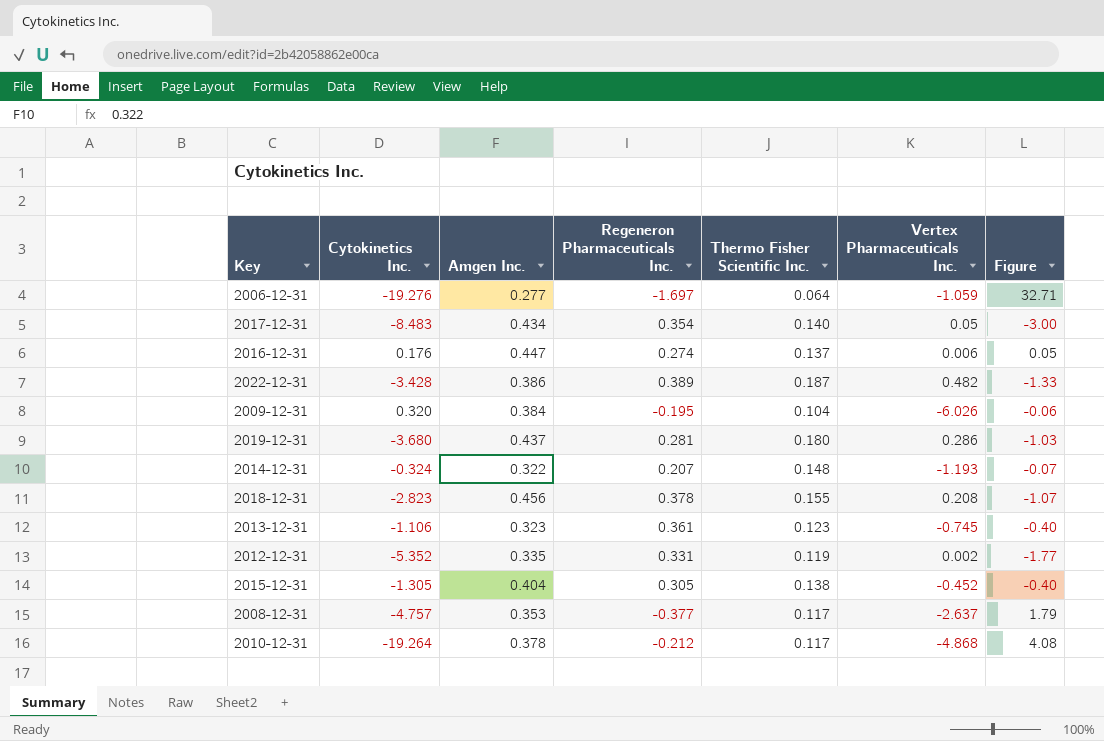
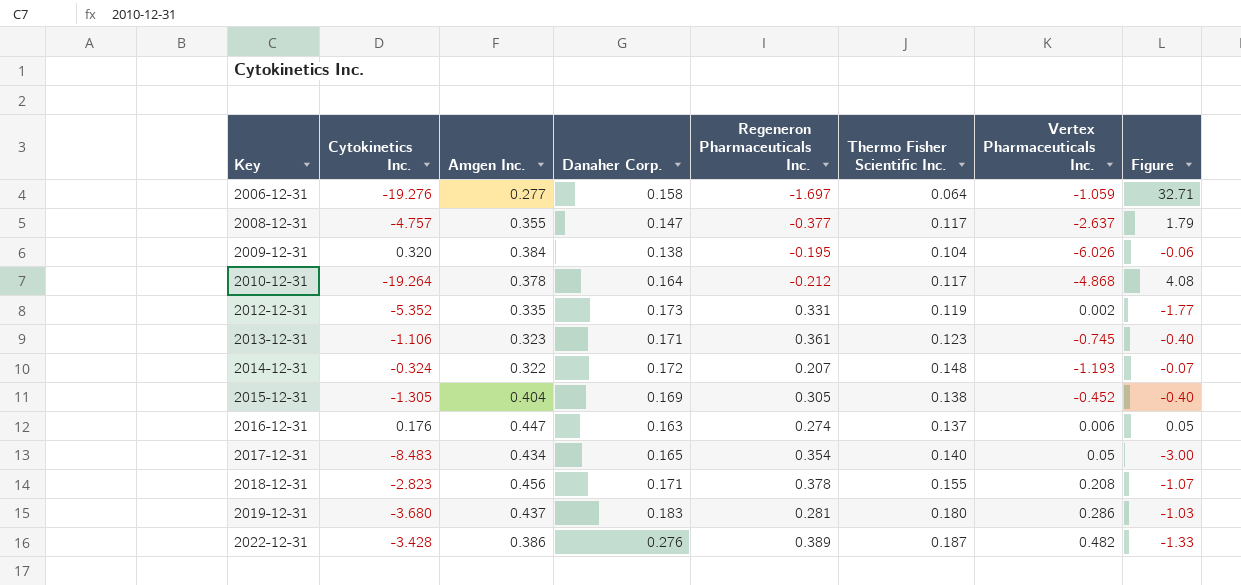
row order: none -> Key ascending
column Danaher Corp. | position: none -> 4
2008-12-31 | Amgen Inc.: 0.353 -> 0.355

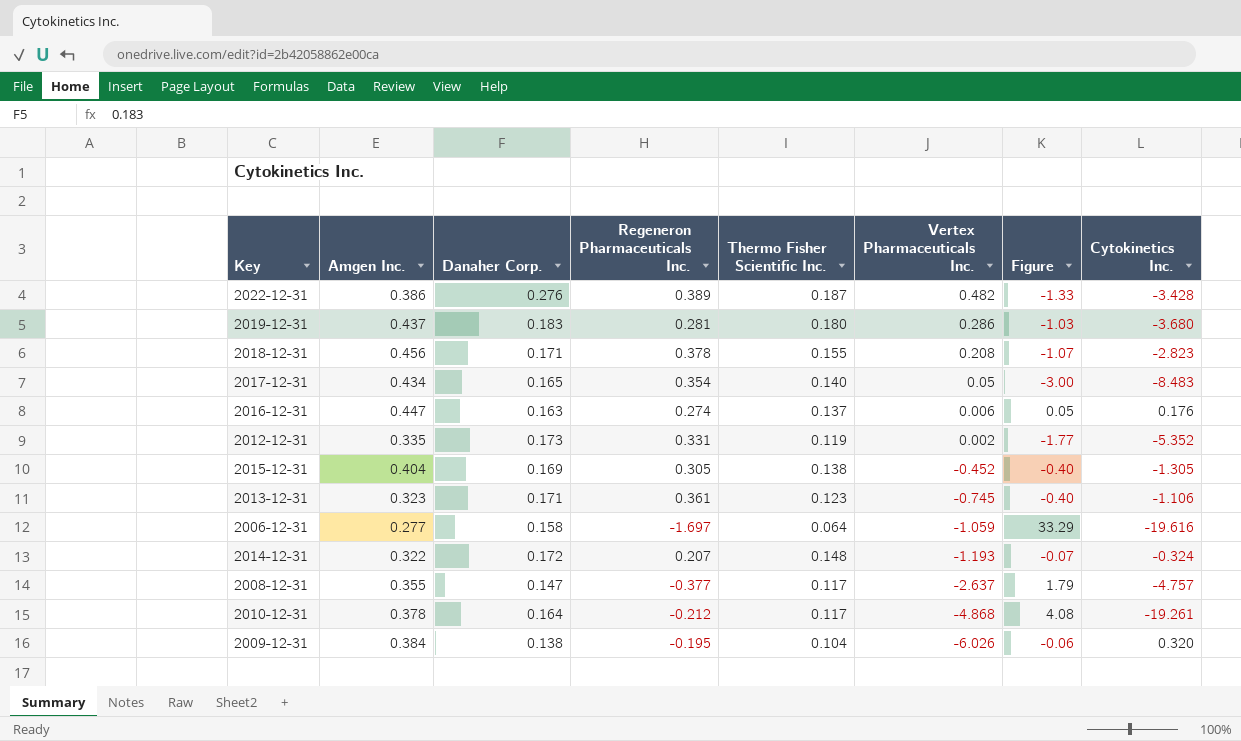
row order: Key ascending -> Vertex Pharmaceuticals Inc. descending
column Cytokinetics Inc. | position: 2 -> 8
2006-12-31 | Figure: 32.71 -> 33.29
2006-12-31 | Cytokinetics Inc.: -19.276 -> -19.616
2010-12-31 | Cytokinetics Inc.: -19.264 -> -19.261

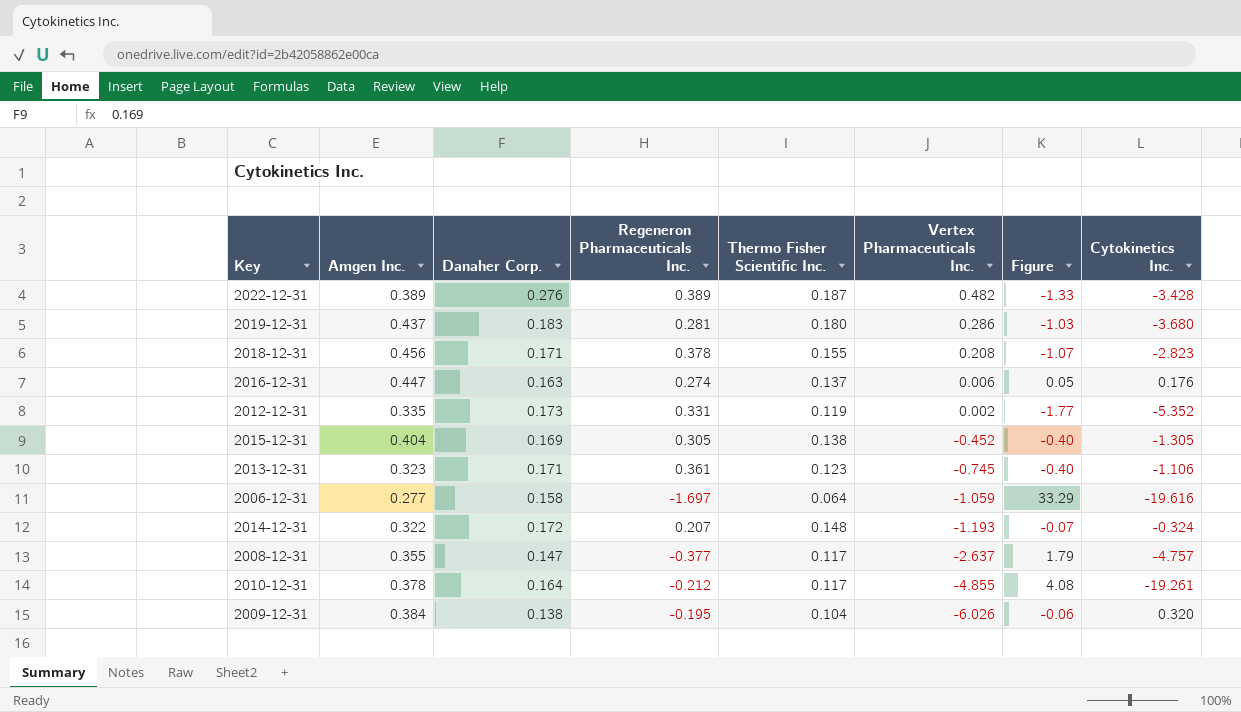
row 2017-12-31: 0.434 | 0.165 | 0.354 | 0.140 | 0.05 | -3.00 | -8.483 -> none
2022-12-31 | Amgen Inc.: 0.386 -> 0.389
2010-12-31 | Vertex Pharmaceuticals Inc.: -4.868 -> -4.855

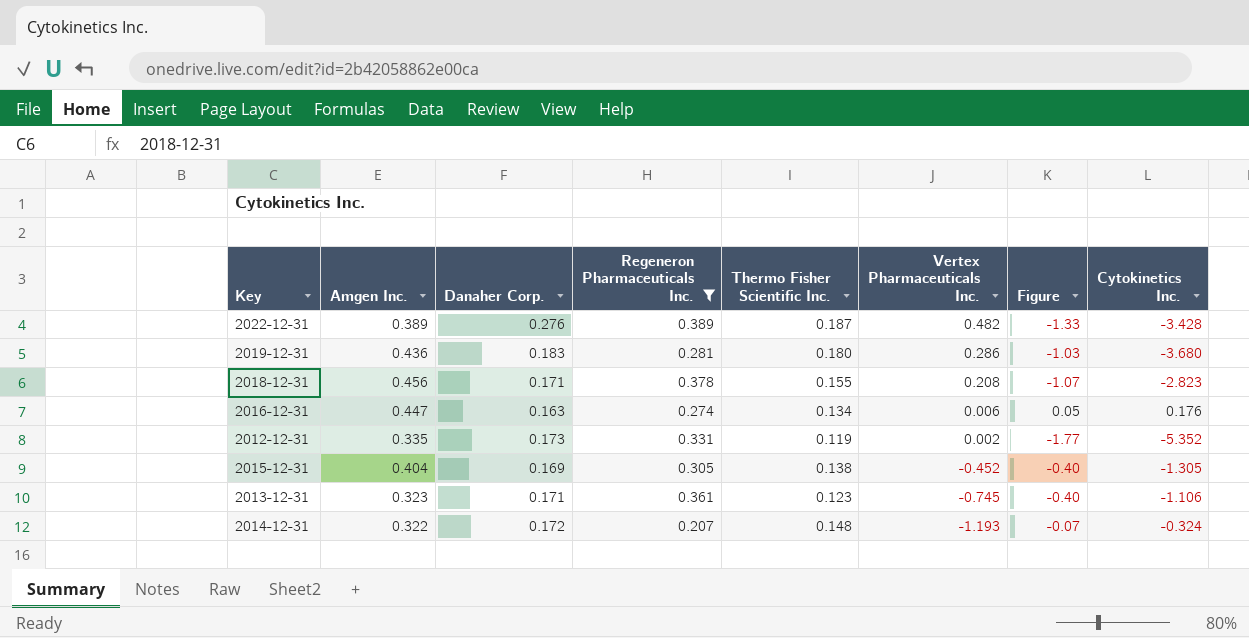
filter: none -> Regeneron Pharmaceuticals Inc. >= 0.207
2019-12-31 | Amgen Inc.: 0.437 -> 0.436
2016-12-31 | Thermo Fisher Scientific Inc.: 0.137 -> 0.134

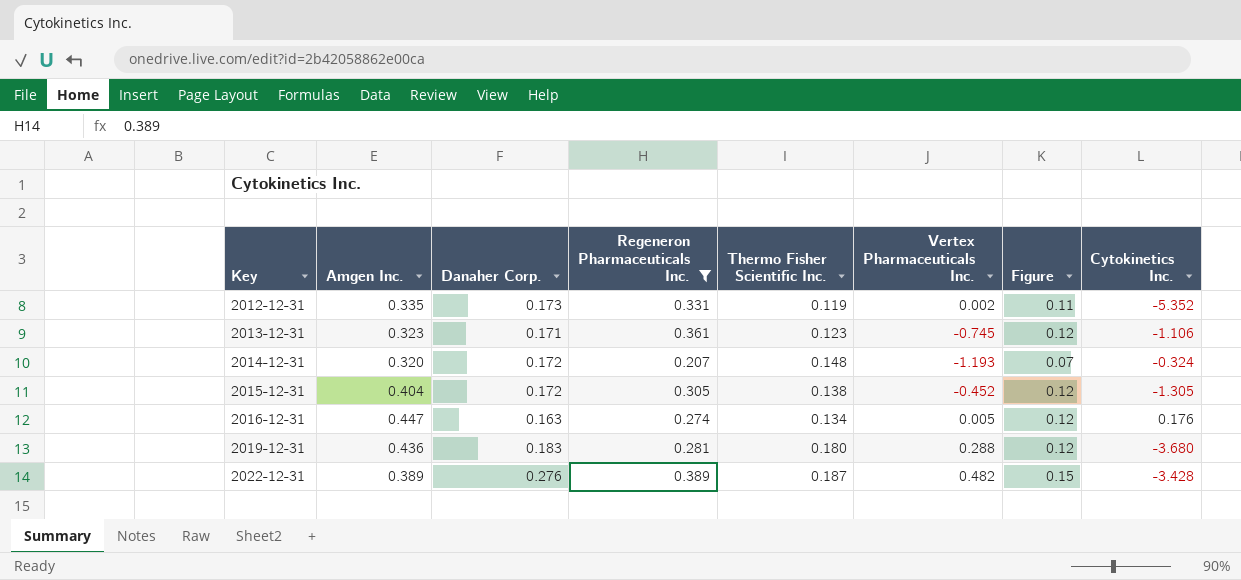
row order: Vertex Pharmaceuticals Inc. descending -> Key ascending
column Figure | formula: [Regeneron Pharmaceuticals Inc.] * [Cytokinetics Inc.] -> [Amgen Inc.] * [Regeneron Pharmaceuticals Inc.]
row 2018-12-31: 0.456 | 0.171 | 0.378 | 0.155 | 0.208 | -1.07 | -2.823 -> none
2014-12-31 | Amgen Inc.: 0.322 -> 0.320
2015-12-31 | Danaher Corp.: 0.169 -> 0.172
2016-12-31 | Vertex Pharmaceuticals Inc.: 0.006 -> 0.005
2019-12-31 | Vertex Pharmaceuticals Inc.: 0.286 -> 0.288

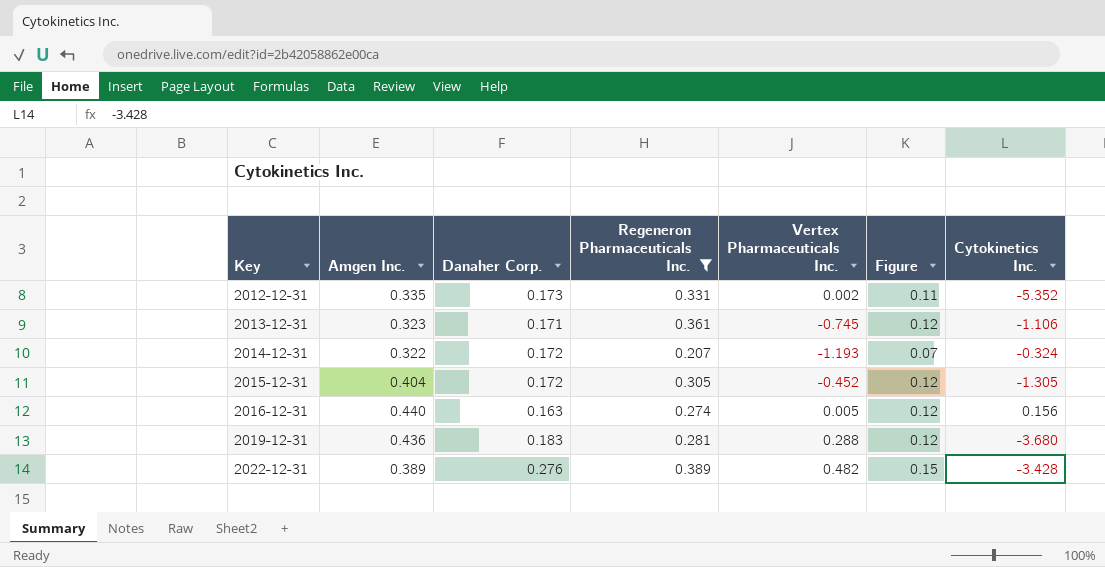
column Thermo Fisher Scientific Inc. | position: 5 -> none
2014-12-31 | Amgen Inc.: 0.320 -> 0.322
2016-12-31 | Amgen Inc.: 0.447 -> 0.440
2016-12-31 | Cytokinetics Inc.: 0.176 -> 0.156

